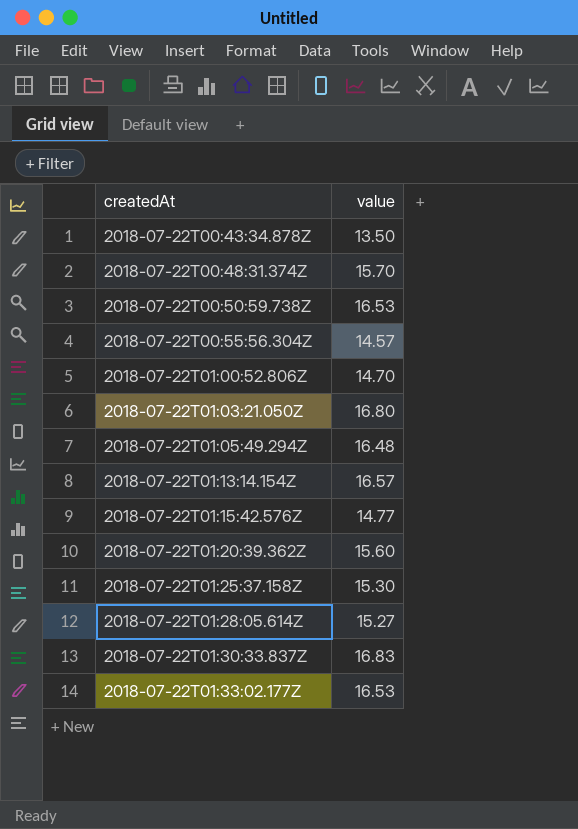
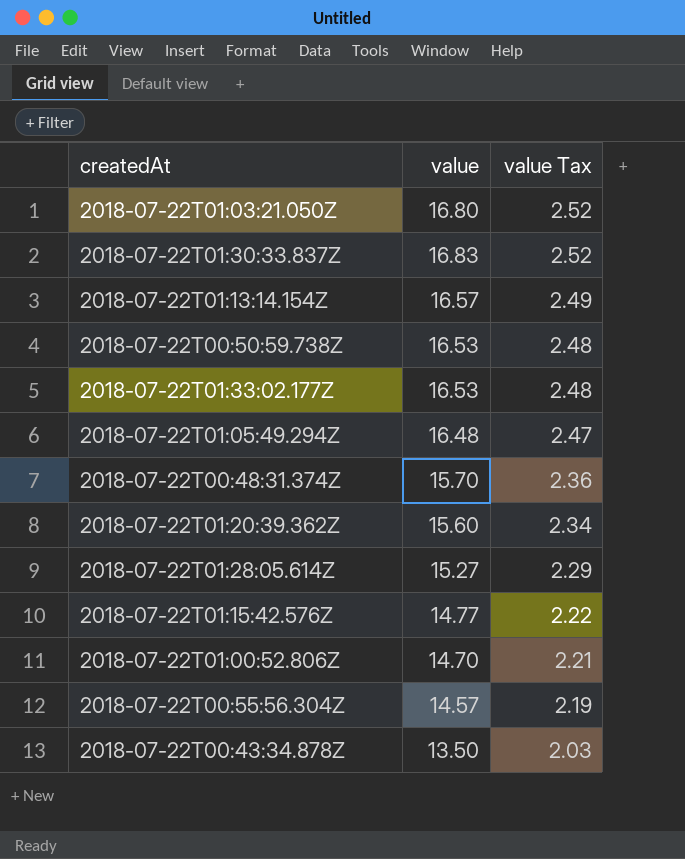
row order: createdAt ascending -> value Tax descending
column value Tax | formula: none -> [value] * 0.15
row 2018-07-22T01:25:37.158Z: 15.30 -> none

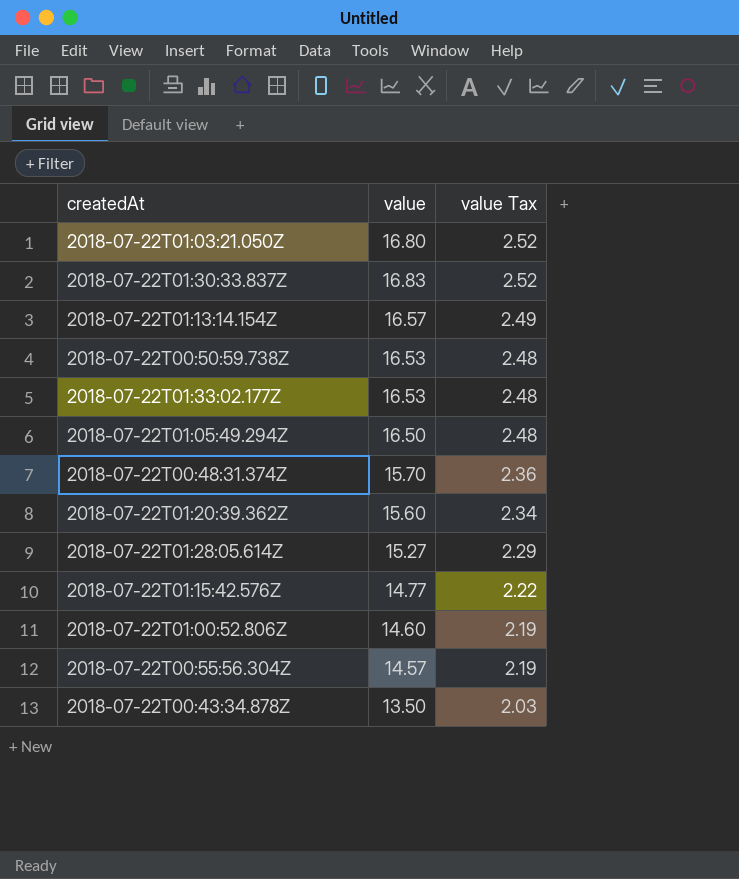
2018-07-22T01:05:49.294Z | value: 16.48 -> 16.50
2018-07-22T01:05:49.294Z | value Tax: 2.47 -> 2.48
2018-07-22T01:00:52.806Z | value: 14.70 -> 14.60
2018-07-22T01:00:52.806Z | value Tax: 2.21 -> 2.19

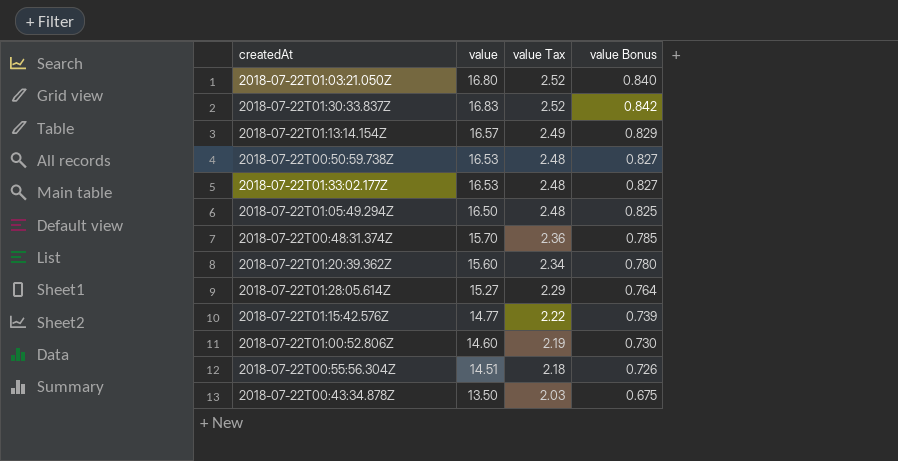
column value Bonus | formula: none -> [value] * 0.05
2018-07-22T00:55:56.304Z | value: 14.57 -> 14.51
2018-07-22T00:55:56.304Z | value Tax: 2.19 -> 2.18

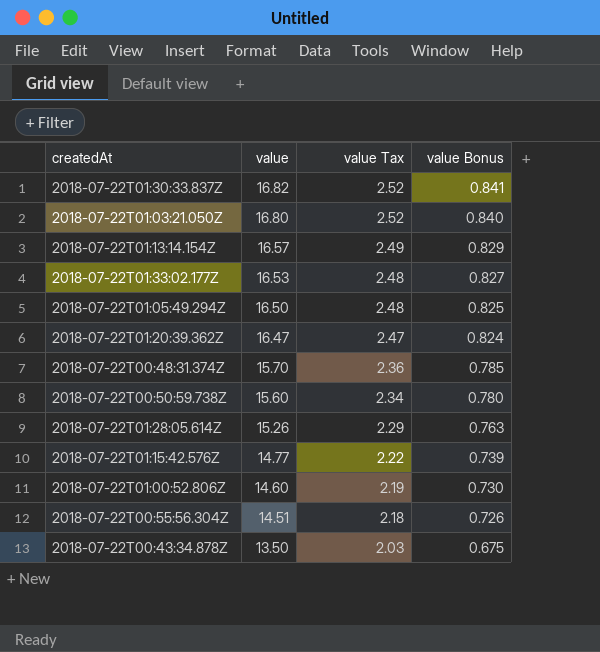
row order: value Tax descending -> value descending
2018-07-22T01:30:33.837Z | value: 16.83 -> 16.82
2018-07-22T01:30:33.837Z | value Bonus: 0.842 -> 0.841
2018-07-22T01:20:39.362Z | value: 15.60 -> 16.47
2018-07-22T01:20:39.362Z | value Tax: 2.34 -> 2.47
2018-07-22T01:20:39.362Z | value Bonus: 0.780 -> 0.824
2018-07-22T00:50:59.738Z | value: 16.53 -> 15.60
2018-07-22T00:50:59.738Z | value Tax: 2.48 -> 2.34
2018-07-22T00:50:59.738Z | value Bonus: 0.827 -> 0.780
2018-07-22T01:28:05.614Z | value: 15.27 -> 15.26
2018-07-22T01:28:05.614Z | value Bonus: 0.764 -> 0.763

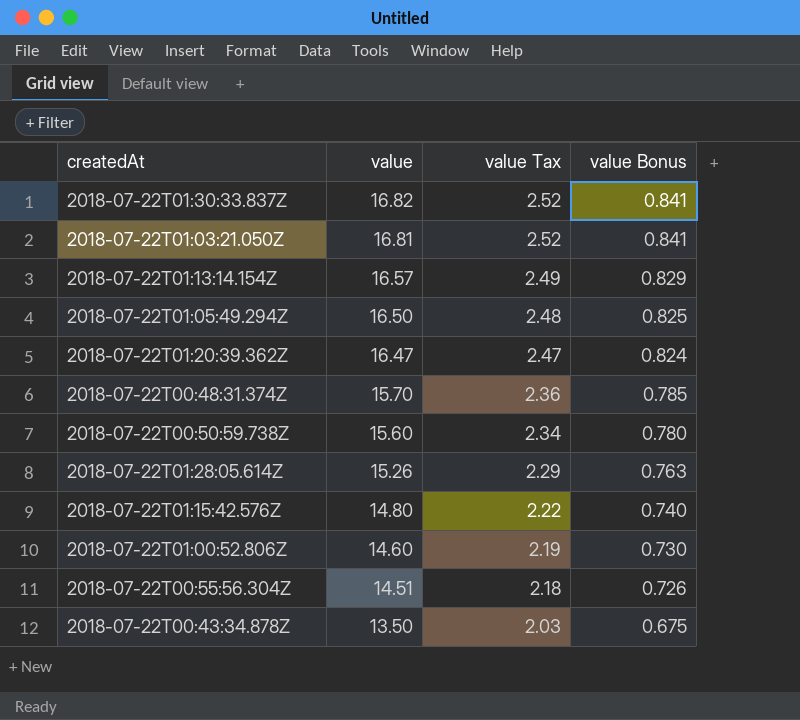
row 2018-07-22T01:33:02.177Z: 16.53 | 2.48 | 0.827 -> none
2018-07-22T01:03:21.050Z | value: 16.80 -> 16.81
2018-07-22T01:03:21.050Z | value Bonus: 0.840 -> 0.841
2018-07-22T01:15:42.576Z | value: 14.77 -> 14.80
2018-07-22T01:15:42.576Z | value Bonus: 0.739 -> 0.740

